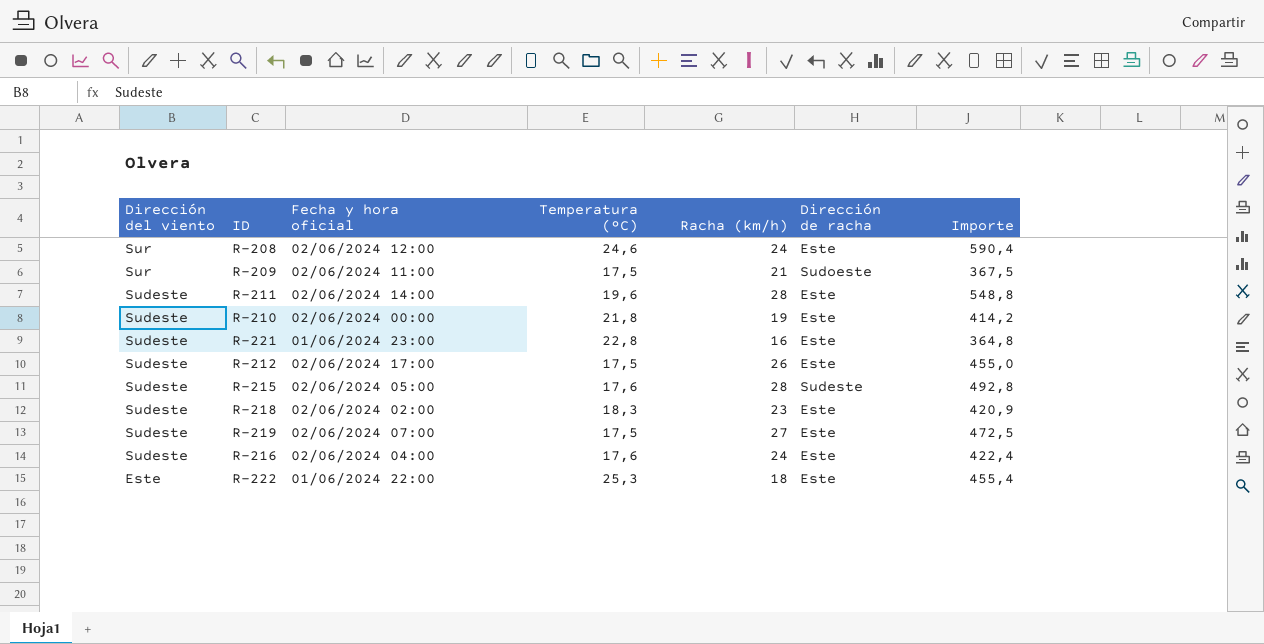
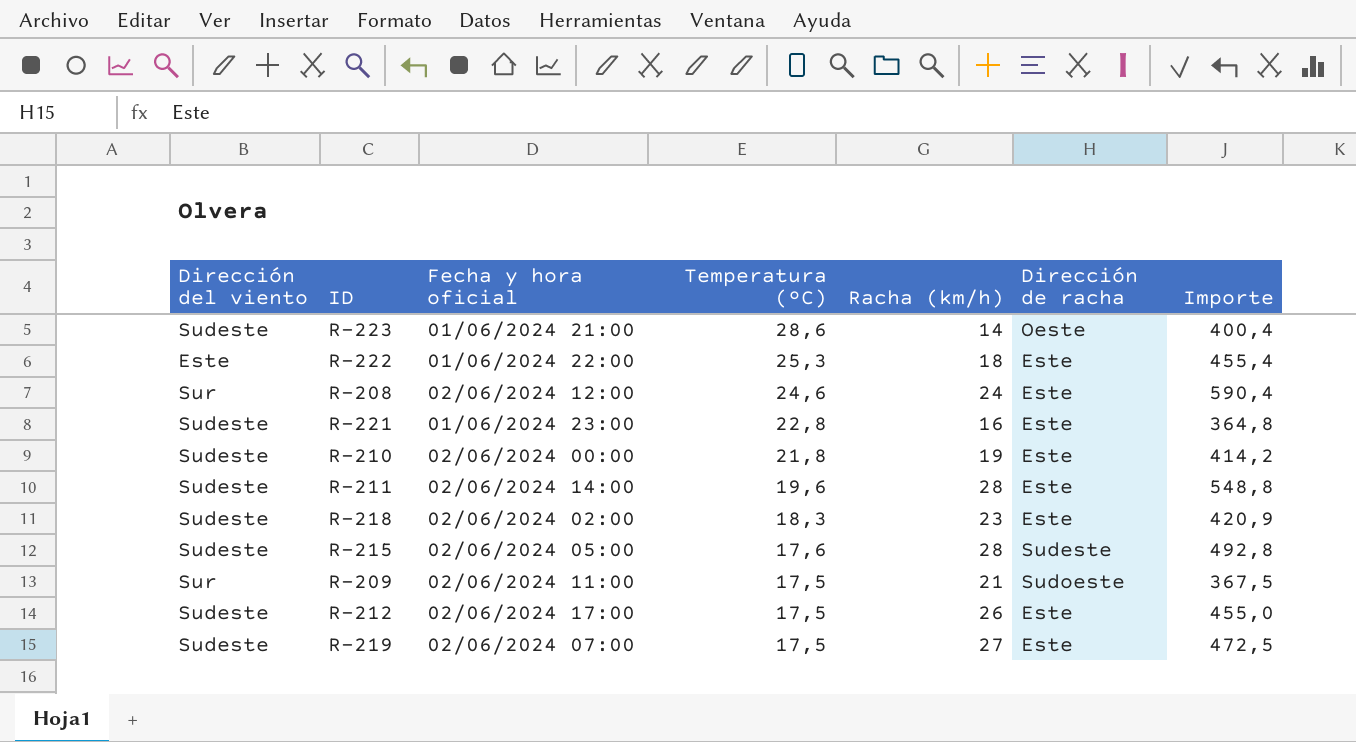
row order: Dirección del viento descending -> Temperatura (ºC) descending
row R-216: Sudeste | 02/06/2024 04:00 | 17,6 | 24 | Este | 422,4 -> none
row R-223: none -> Sudeste | 01/06/2024 21:00 | 28,6 | 14 | Oeste | 400,4

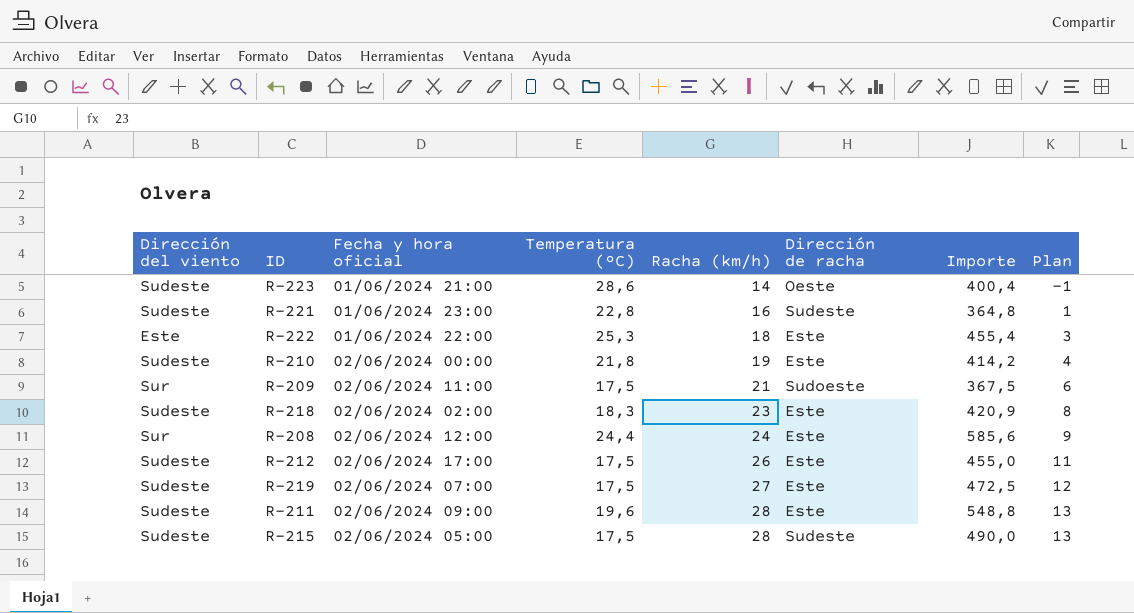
row order: Temperatura (ºC) descending -> Racha (km/h) ascending
column Plan | formula: none -> [Racha (km/h)] - 15
R-221 | Dirección de racha: Este -> Sudeste
R-208 | Temperatura (ºC): 24,6 -> 24,4
R-208 | Importe: 590,4 -> 585,6
R-211 | Fecha y hora oficial: 02/06/2024 14:00 -> 02/06/2024 09:00
R-215 | Temperatura (ºC): 17,6 -> 17,5
R-215 | Importe: 492,8 -> 490,0

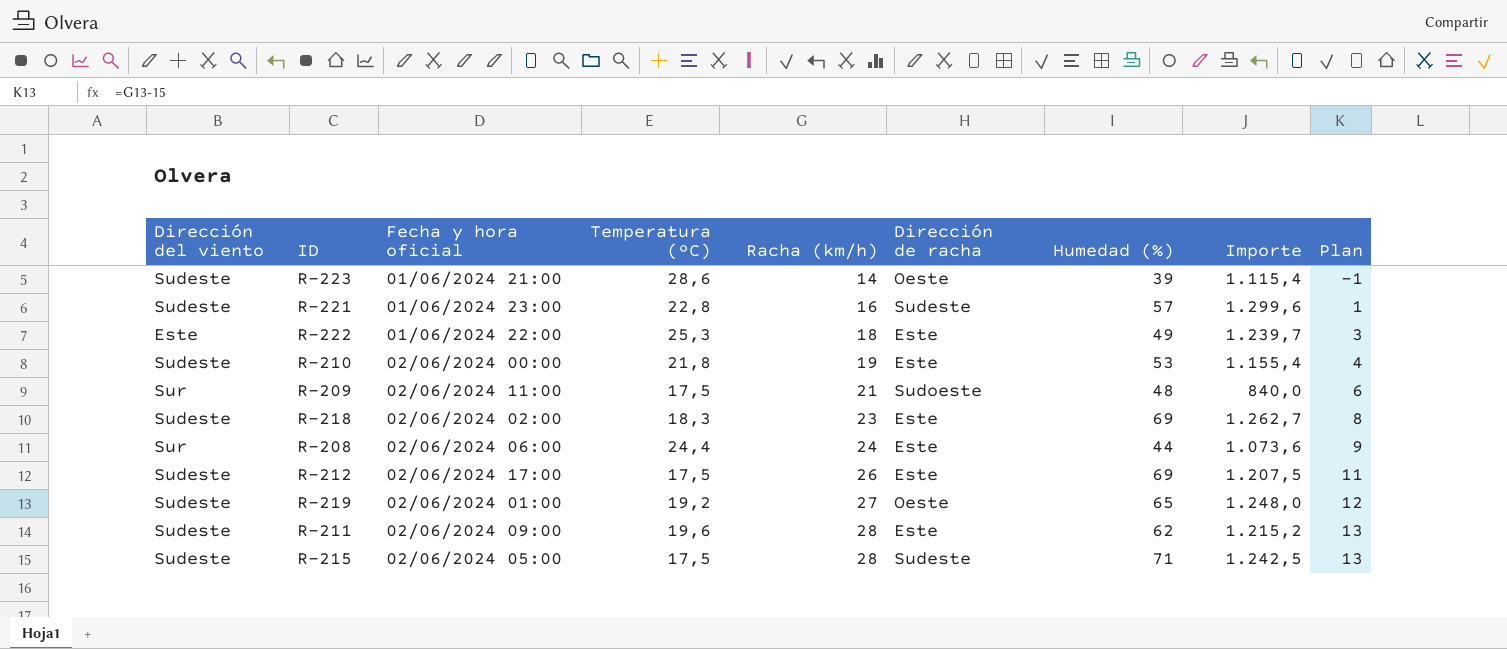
column Humedad (%) | position: none -> 7
column Importe | formula: [Temperatura (ºC)] * [Racha (km/h)] -> [Temperatura (ºC)] * [Humedad (%)]
R-208 | Fecha y hora oficial: 02/06/2024 12:00 -> 02/06/2024 06:00
R-219 | Fecha y hora oficial: 02/06/2024 07:00 -> 02/06/2024 01:00
R-219 | Temperatura (ºC): 17,5 -> 19,2
R-219 | Dirección de racha: Este -> Oeste

